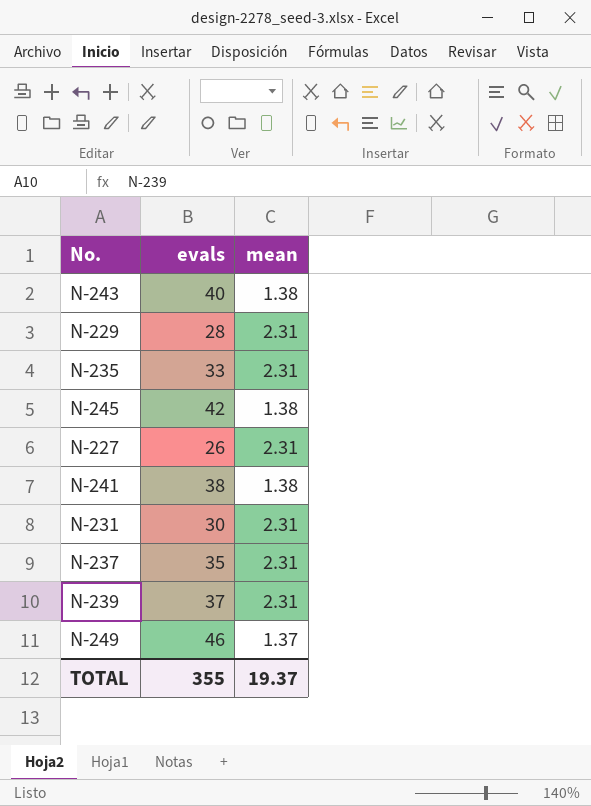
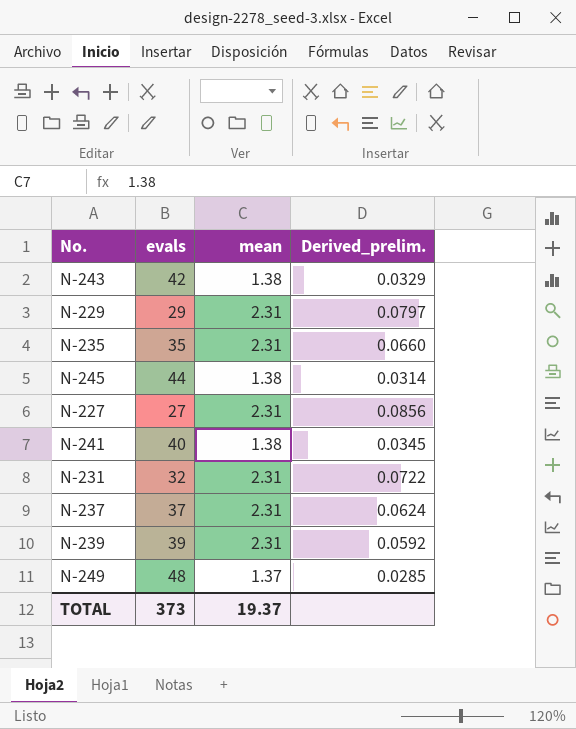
column Derived_prelim. | formula: none -> [mean] / [evals]
N-243 | evals: 40 -> 42
N-229 | evals: 28 -> 29
N-235 | evals: 33 -> 35
N-245 | evals: 42 -> 44
N-227 | evals: 26 -> 27
N-241 | evals: 38 -> 40
N-231 | evals: 30 -> 32
N-237 | evals: 35 -> 37
N-239 | evals: 37 -> 39
N-249 | evals: 46 -> 48
TOTAL | evals: 355 -> 373

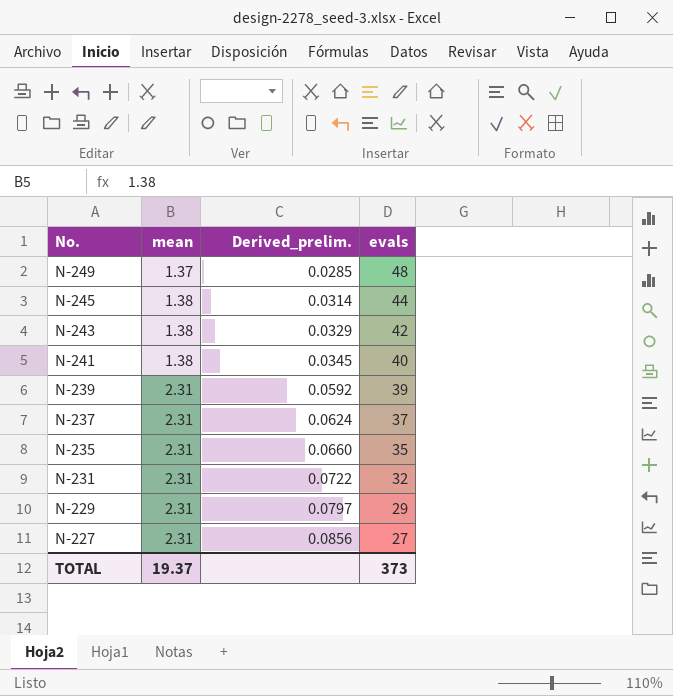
row order: none -> No. descending
column evals | position: 2 -> 4

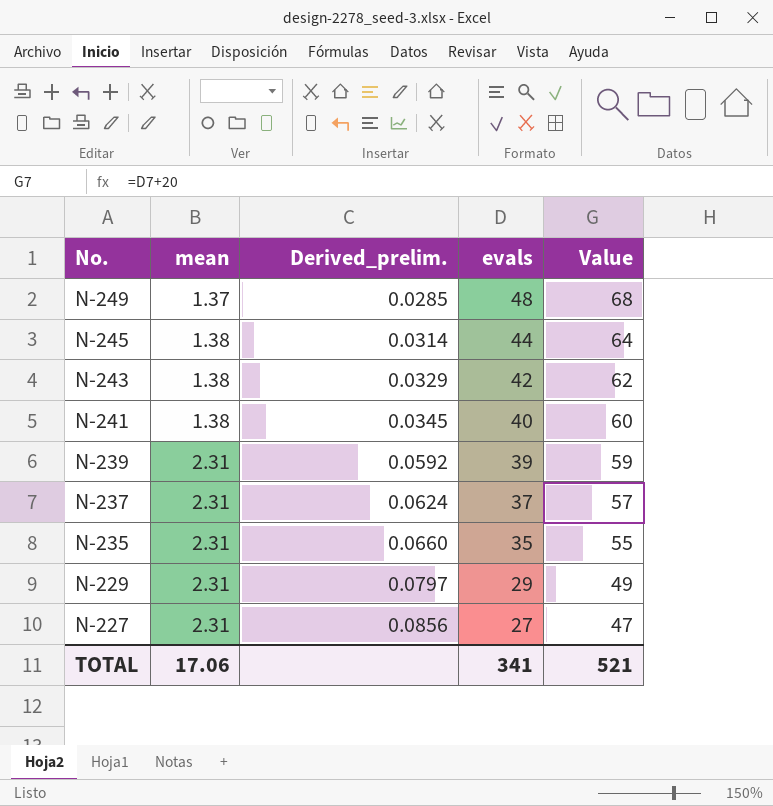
column Value | formula: none -> [evals] + 20
row N-231: 2.31 | 0.0722 | 32 -> none
TOTAL | mean: 19.37 -> 17.06
TOTAL | evals: 373 -> 341

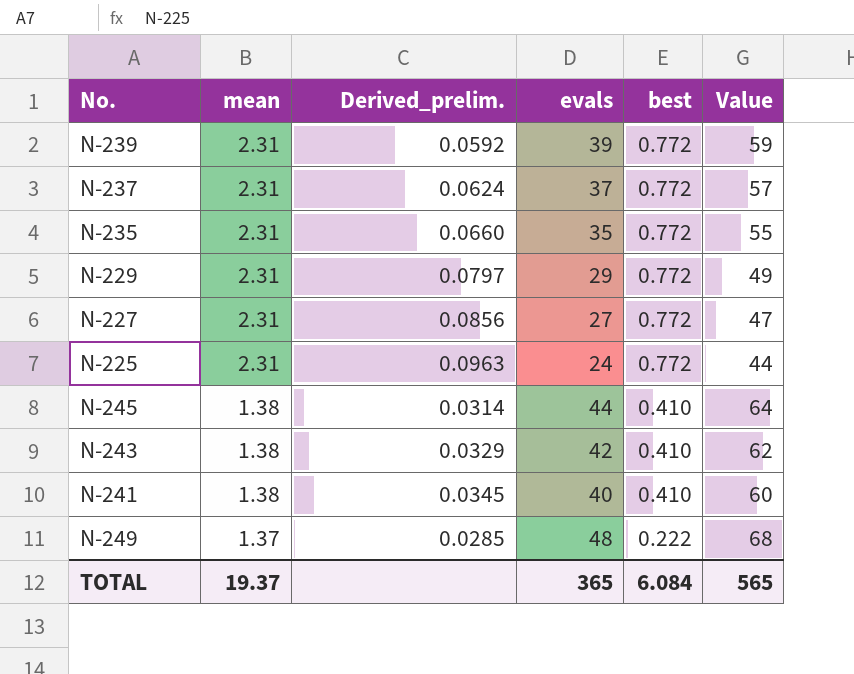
row order: No. descending -> mean descending
column best | position: none -> 5
row N-225: none -> 2.31 | 0.0963 | 24 | 0.772 | 44
TOTAL | mean: 17.06 -> 19.37
TOTAL | evals: 341 -> 365
TOTAL | Value: 521 -> 565

